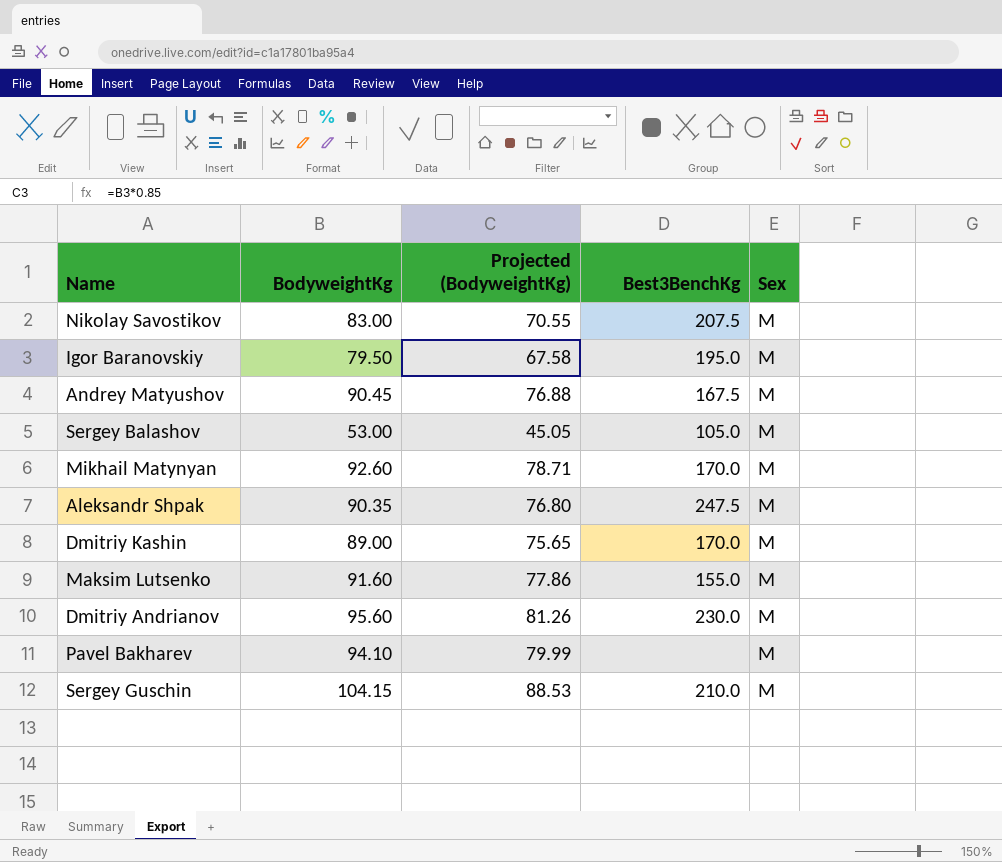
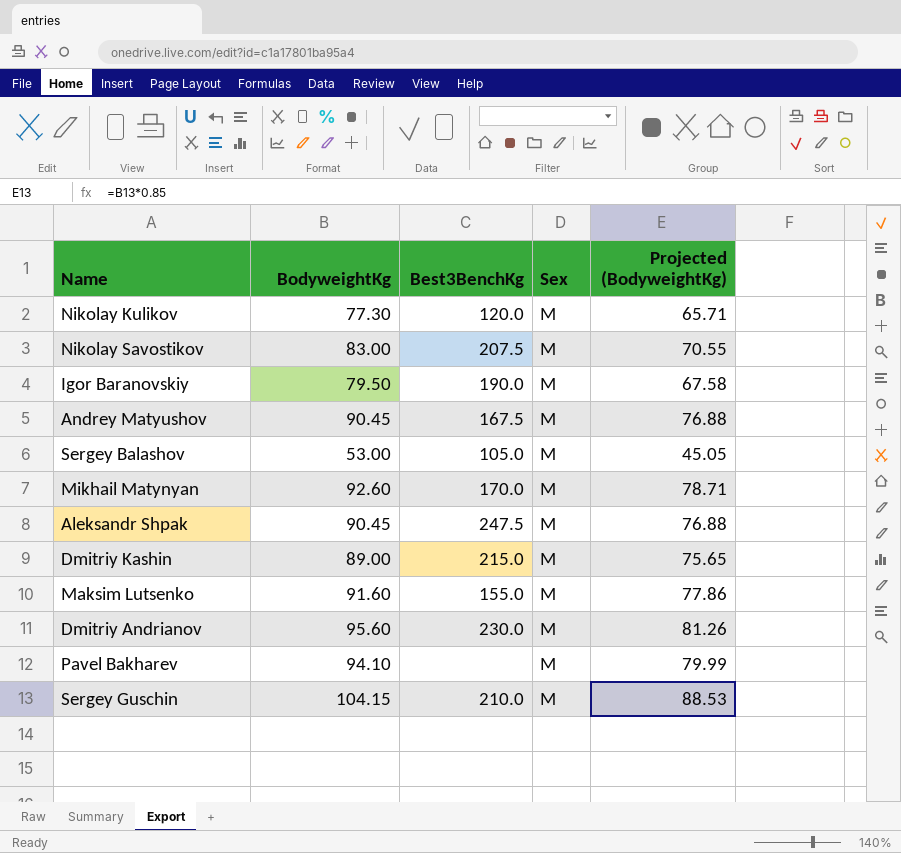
column Projected (BodyweightKg) | position: 3 -> 5
row Nikolay Kulikov: none -> 77.30 | 120.0 | M | 65.71
Igor Baranovskiy | Best3BenchKg: 195.0 -> 190.0
Aleksandr Shpak | BodyweightKg: 90.35 -> 90.45
Aleksandr Shpak | Projected (BodyweightKg): 76.80 -> 76.88
Dmitriy Kashin | Best3BenchKg: 170.0 -> 215.0

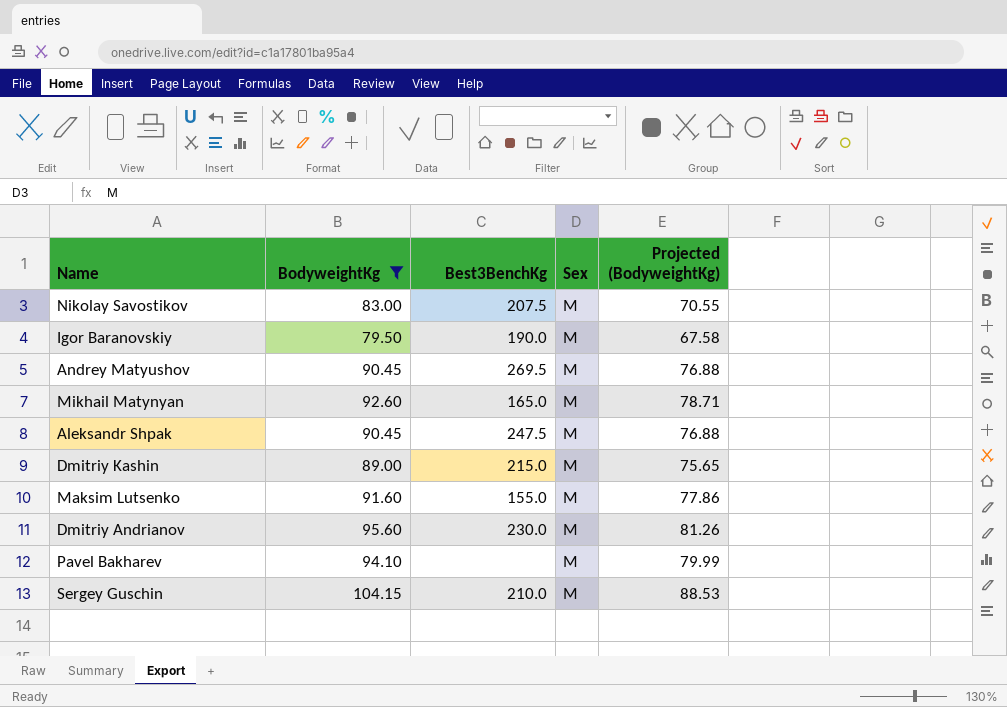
filter: none -> BodyweightKg >= 79.50
Andrey Matyushov | Best3BenchKg: 167.5 -> 269.5
Mikhail Matynyan | Best3BenchKg: 170.0 -> 165.0

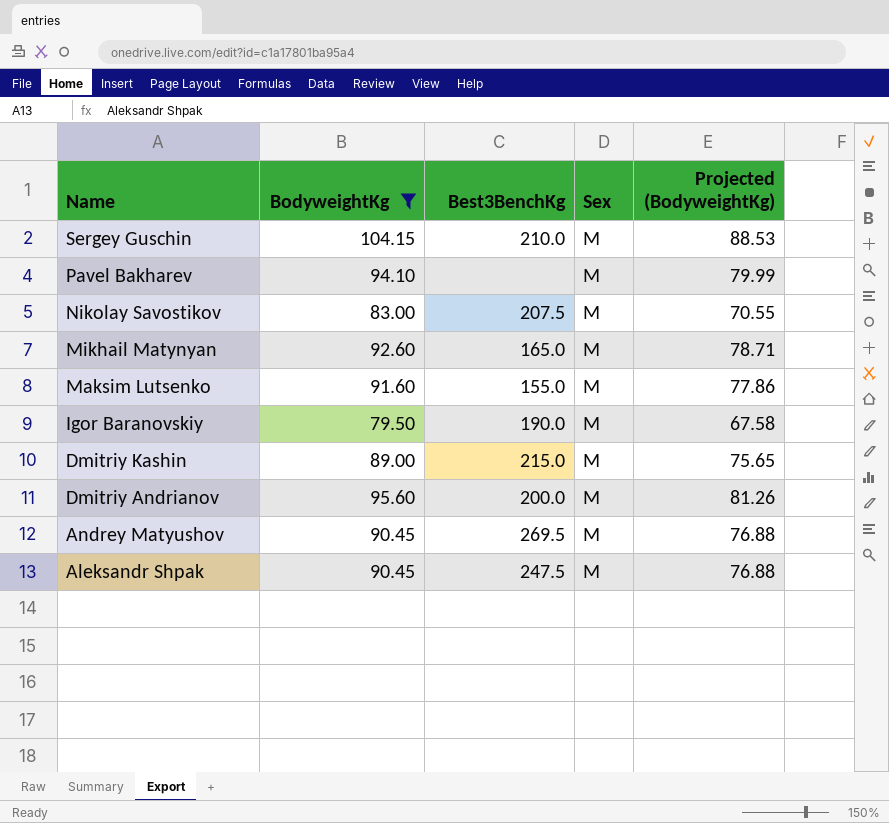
row order: none -> Name descending
Dmitriy Andrianov | Best3BenchKg: 230.0 -> 200.0

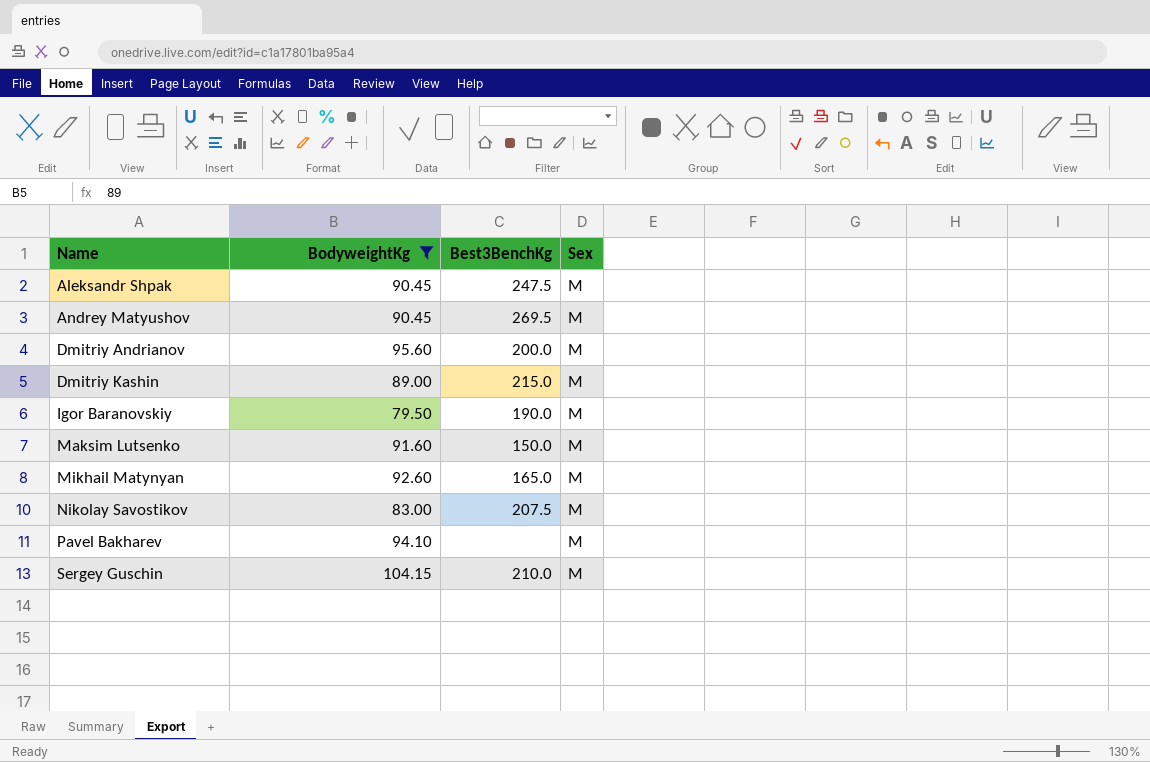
row order: Name descending -> Name ascending
column Projected (BodyweightKg) | formula: [BodyweightKg] * 0.85 -> none
Maksim Lutsenko | Best3BenchKg: 155.0 -> 150.0

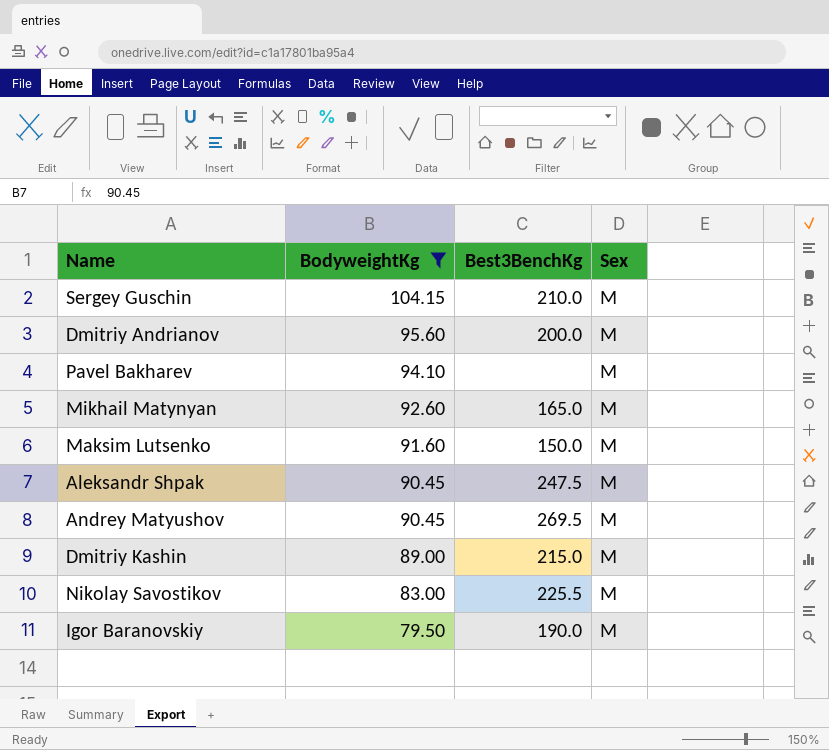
row order: Name ascending -> BodyweightKg descending
Nikolay Savostikov | Best3BenchKg: 207.5 -> 225.5

